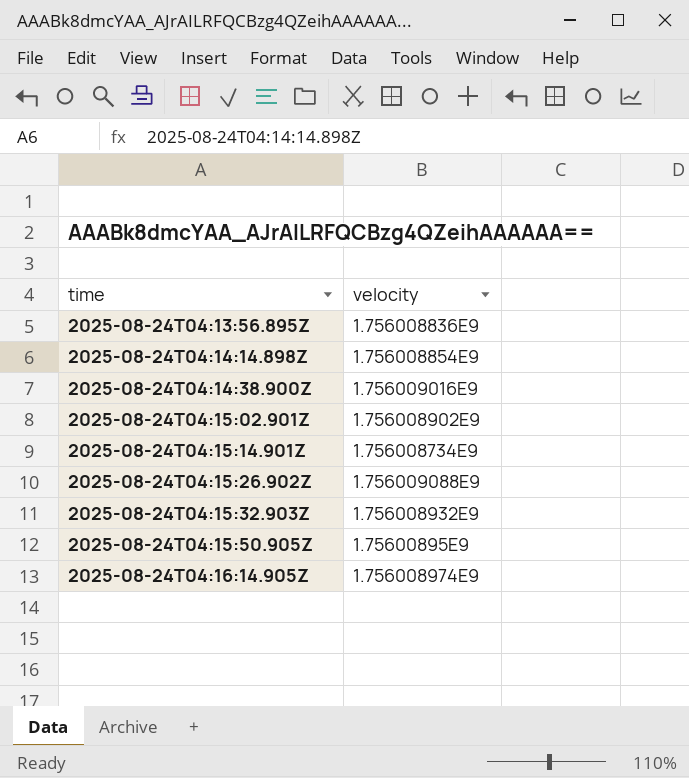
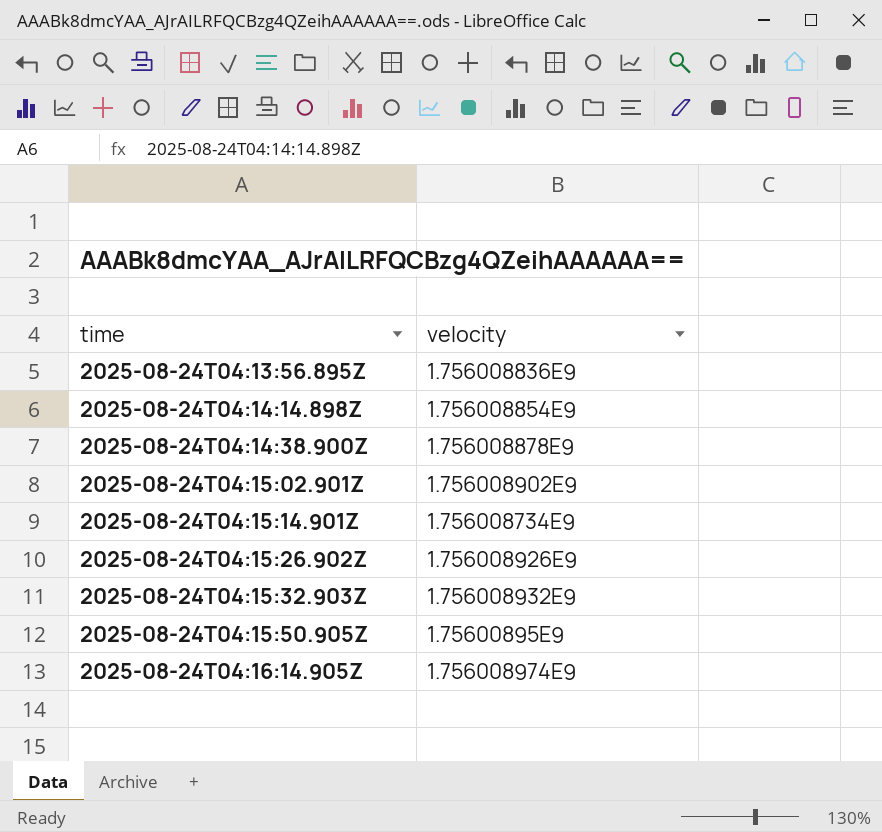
2025-08-24T04:14:38.900Z | velocity: 1.756009016E9 -> 1.756008878E9
2025-08-24T04:15:26.902Z | velocity: 1.756009088E9 -> 1.756008926E9

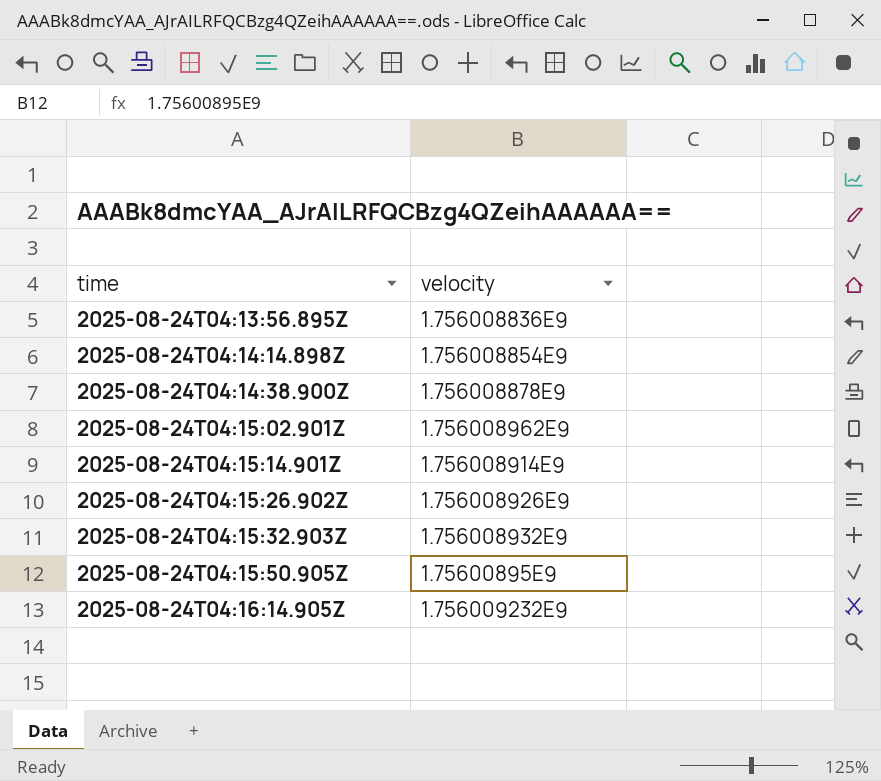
2025-08-24T04:15:02.901Z | velocity: 1.756008902E9 -> 1.756008962E9
2025-08-24T04:15:14.901Z | velocity: 1.756008734E9 -> 1.756008914E9
2025-08-24T04:16:14.905Z | velocity: 1.756008974E9 -> 1.756009232E9

